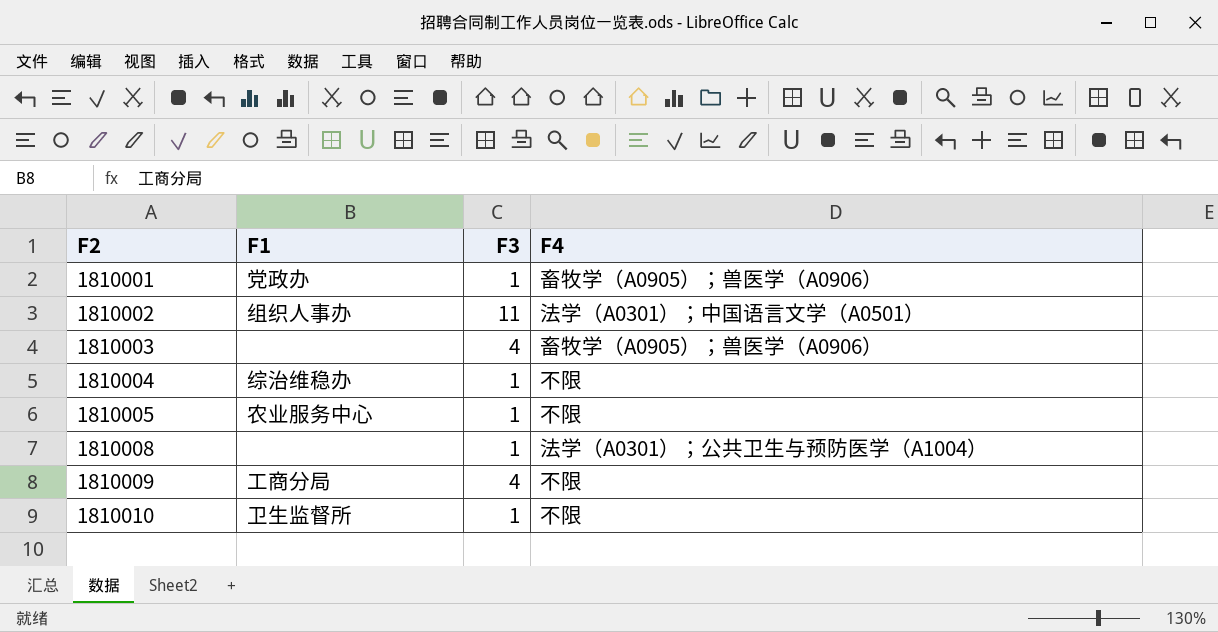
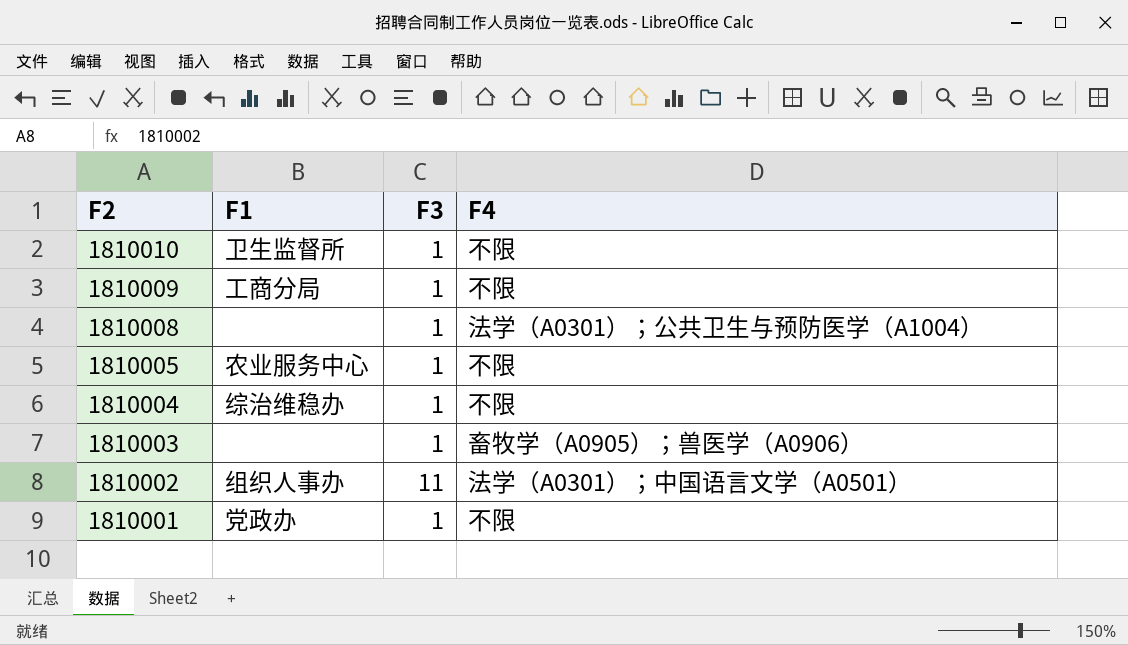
row order: F2 ascending -> F2 descending
1810009 | F3: 4 -> 1
1810003 | F3: 4 -> 1
1810001 | F4: 畜牧学（A0905）；兽医学（A0906） -> 不限

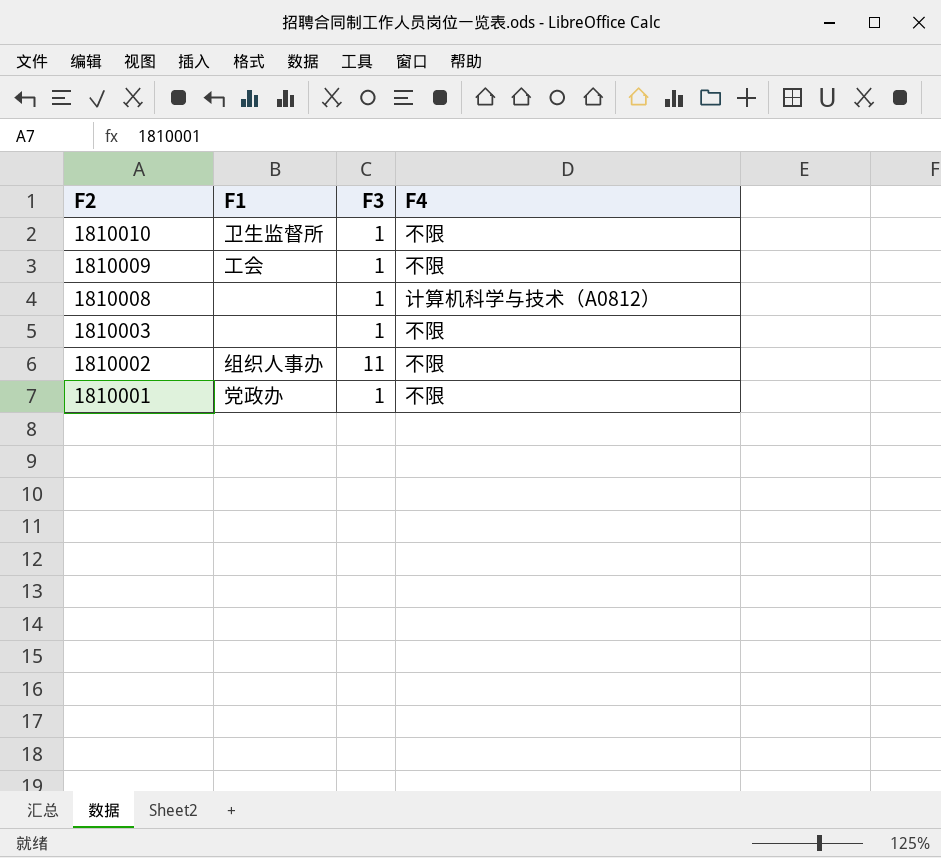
row 1810005: 农业服务中心 | 1 | 不限 -> none
row 1810004: 综治维稳办 | 1 | 不限 -> none
1810009 | F1: 工商分局 -> 工会
1810008 | F4: 法学（A0301）；公共卫生与预防医学（A1004） -> 计算机科学与技术（A0812）
1810003 | F4: 畜牧学（A0905）；兽医学（A0906） -> 不限
1810002 | F4: 法学（A0301）；中国语言文学（A0501） -> 不限

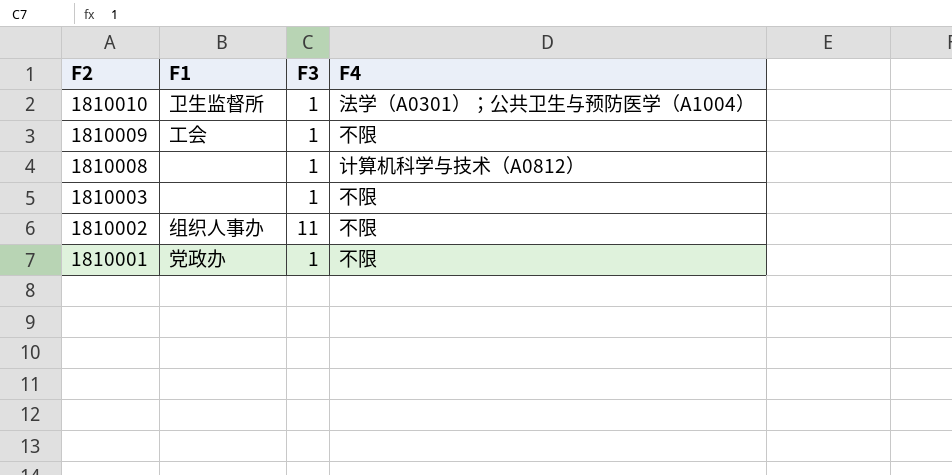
1810010 | F4: 不限 -> 法学（A0301）；公共卫生与预防医学（A1004）

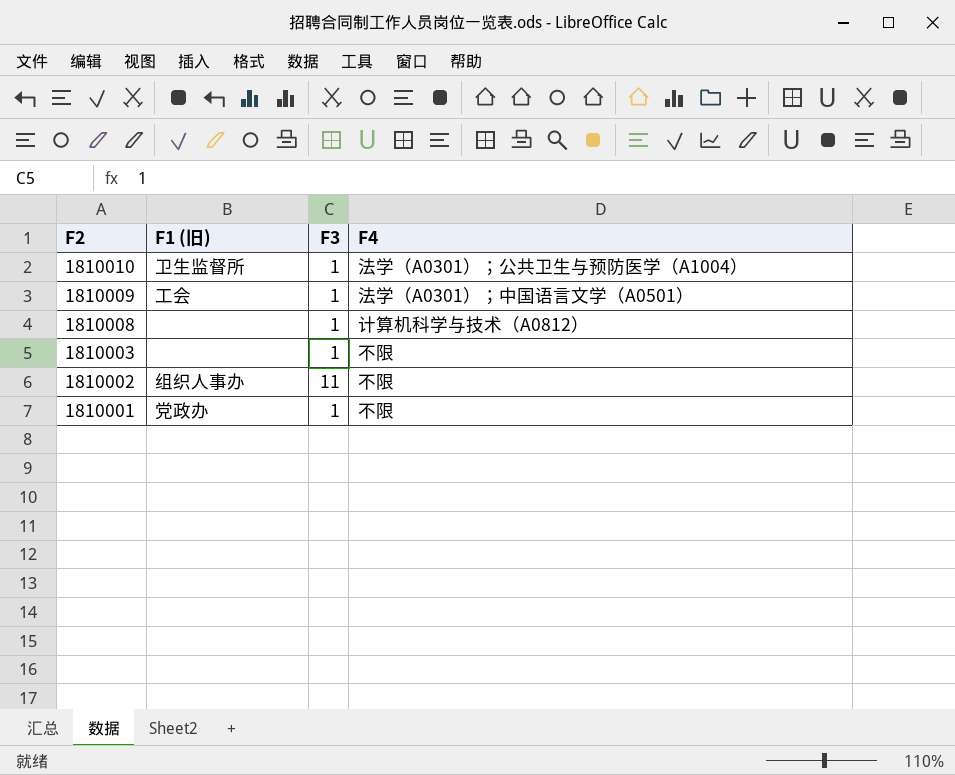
column name: F1 -> F1 (旧)
1810009 | F4: 不限 -> 法学（A0301）；中国语言文学（A0501）

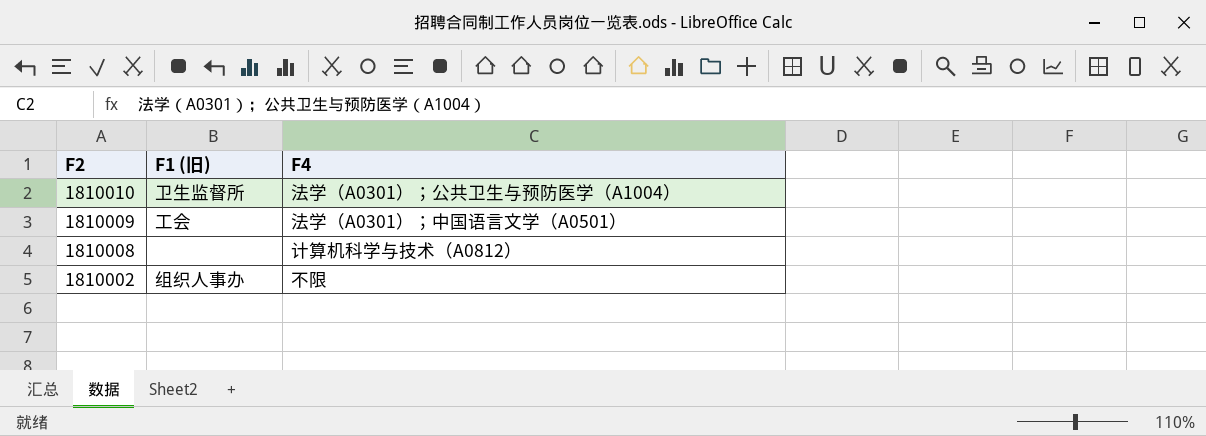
column F3 | position: 3 -> none
row 1810003: none | 1 | 不限 -> none
row 1810001: 党政办 | 1 | 不限 -> none

